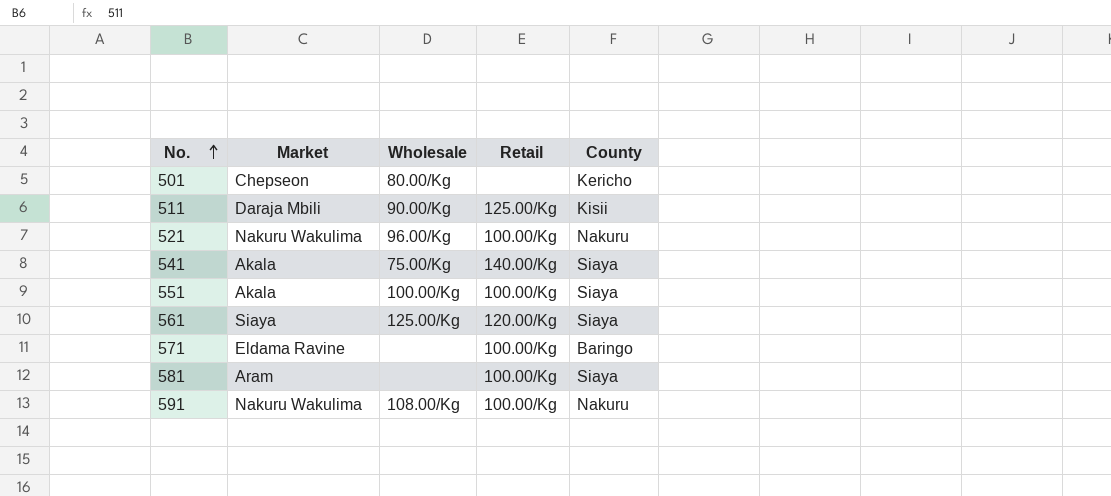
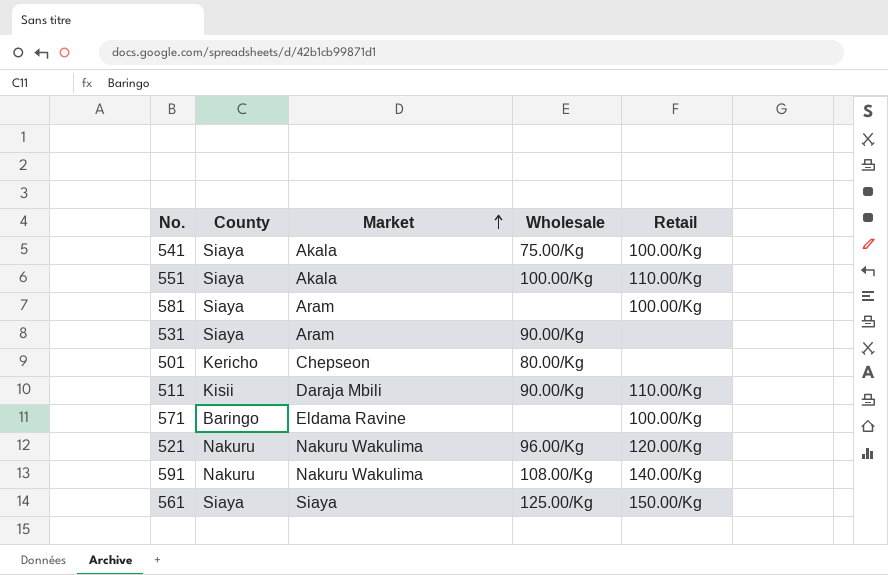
row order: No. ascending -> Market ascending
column County | position: 5 -> 2
541 | Retail: 140.00/Kg -> 100.00/Kg
551 | Retail: 100.00/Kg -> 110.00/Kg
row 531: none -> Siaya | Aram | 90.00/Kg | none
511 | Retail: 125.00/Kg -> 110.00/Kg
521 | Retail: 100.00/Kg -> 120.00/Kg
591 | Retail: 100.00/Kg -> 140.00/Kg
561 | Retail: 120.00/Kg -> 150.00/Kg

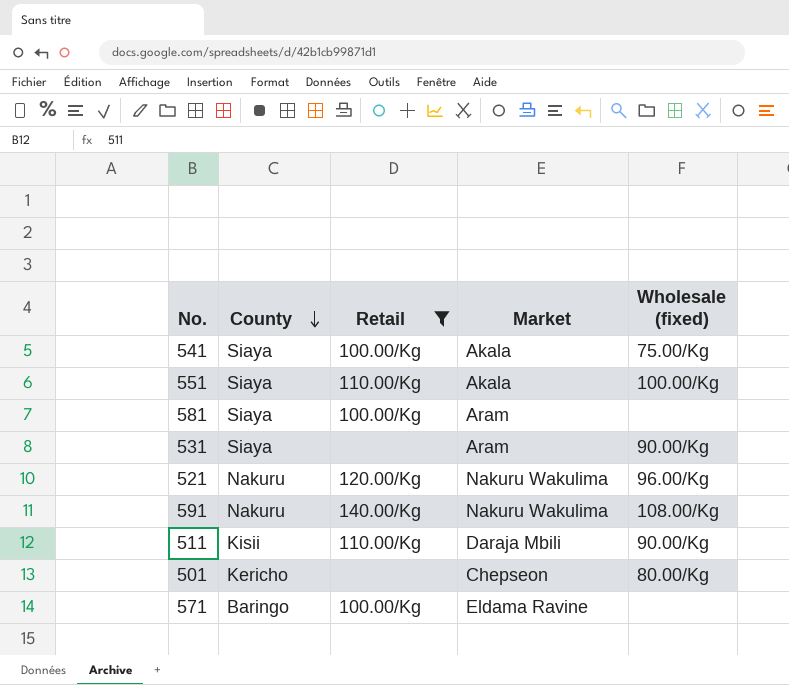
filter: none -> Retail != 150.00/Kg
row order: Market ascending -> County descending
column Retail | position: 5 -> 3
column name: Wholesale -> Wholesale (fixed)

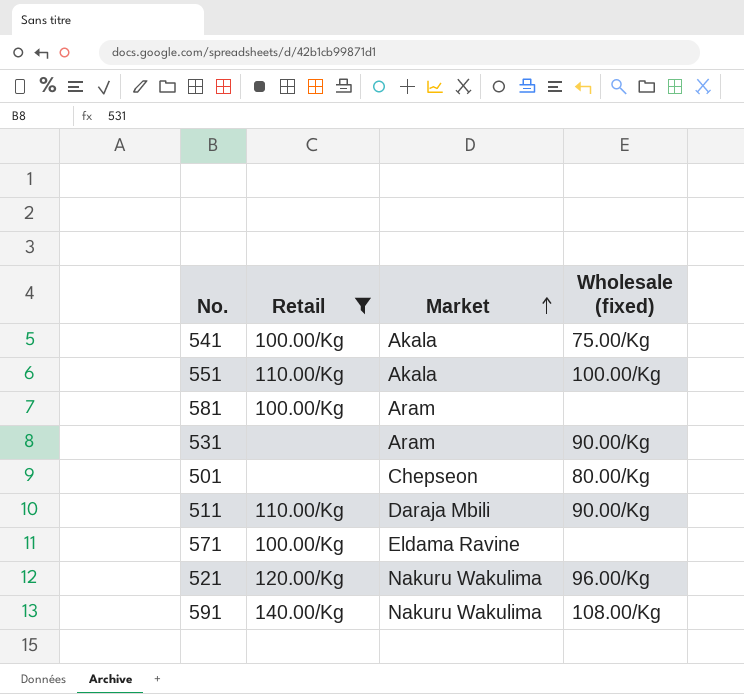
row order: County descending -> Market ascending
column County | position: 2 -> none

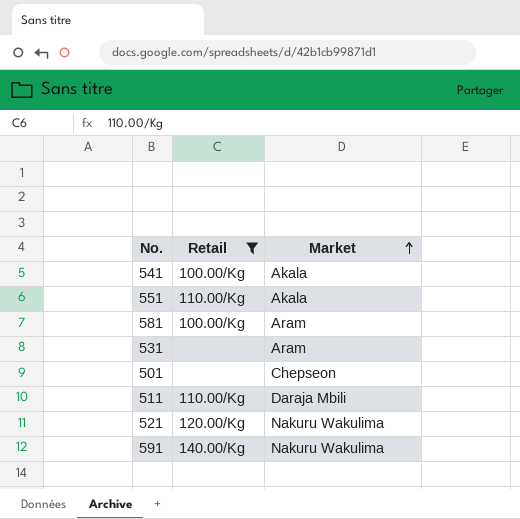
column Wholesale (fixed) | position: 4 -> none
row 571: 100.00/Kg | Eldama Ravine | none -> none

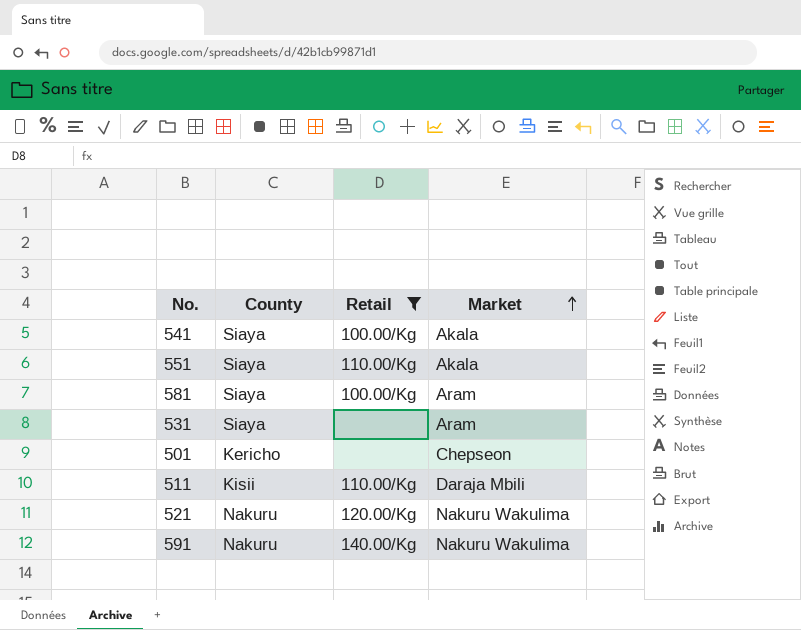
column County | position: none -> 2

